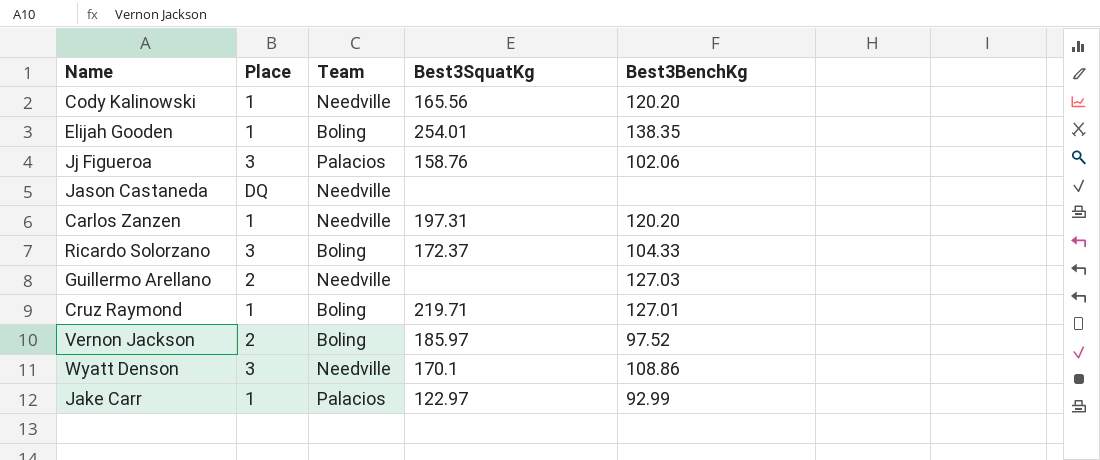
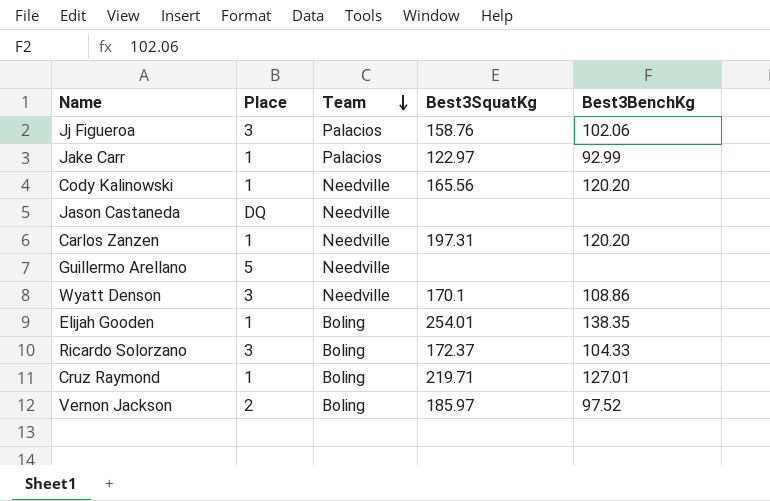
row order: none -> Team descending
Guillermo Arellano | Place: 2 -> 5
Guillermo Arellano | Best3BenchKg: 127.03 -> none

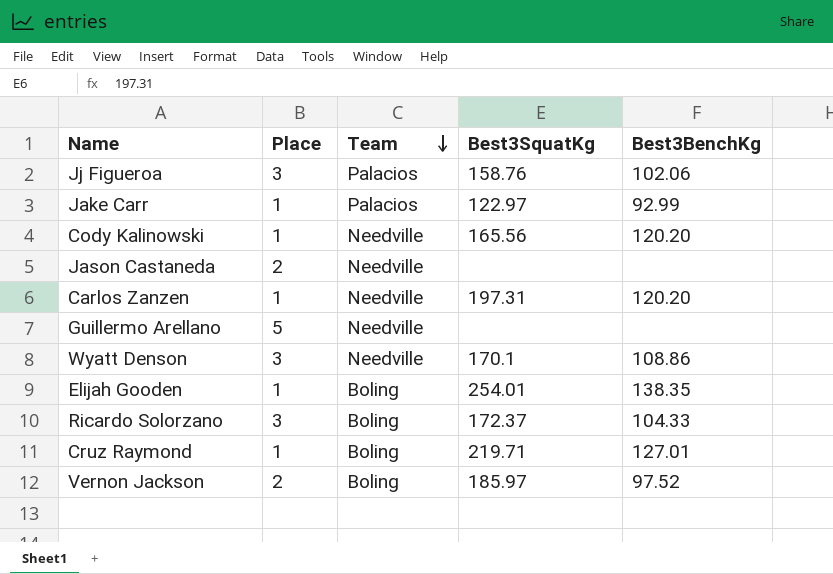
Jason Castaneda | Place: DQ -> 2

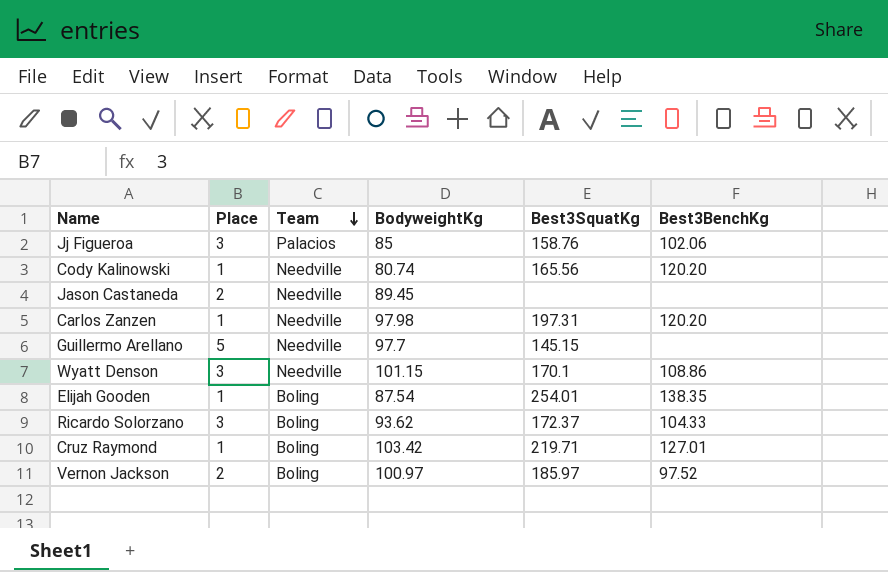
column BodyweightKg | position: none -> 4
row Jake Carr: 1 | Palacios | 122.97 | 92.99 -> none
Guillermo Arellano | Best3SquatKg: none -> 145.15

